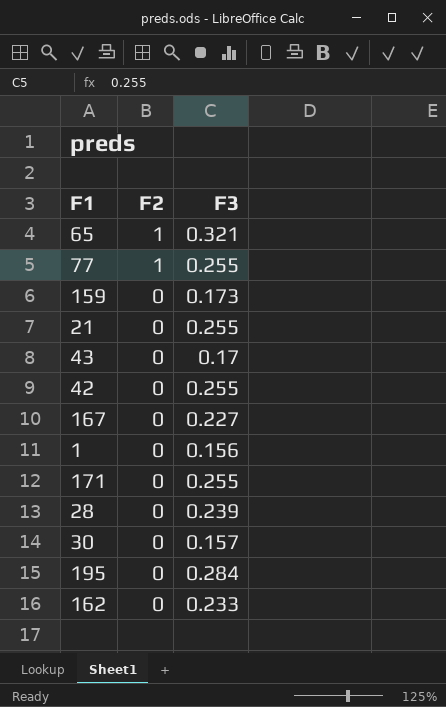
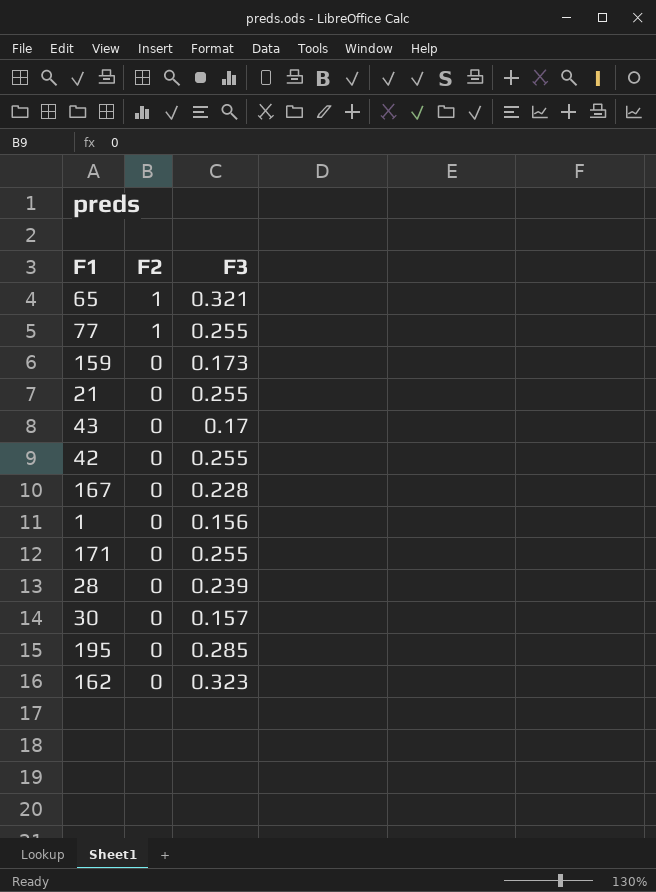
167 | F3: 0.227 -> 0.228
195 | F3: 0.284 -> 0.285
162 | F3: 0.233 -> 0.323

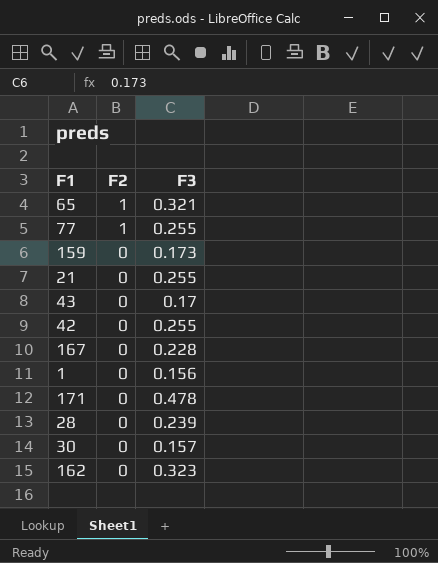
row 195: 0 | 0.285 -> none
171 | F3: 0.255 -> 0.478

